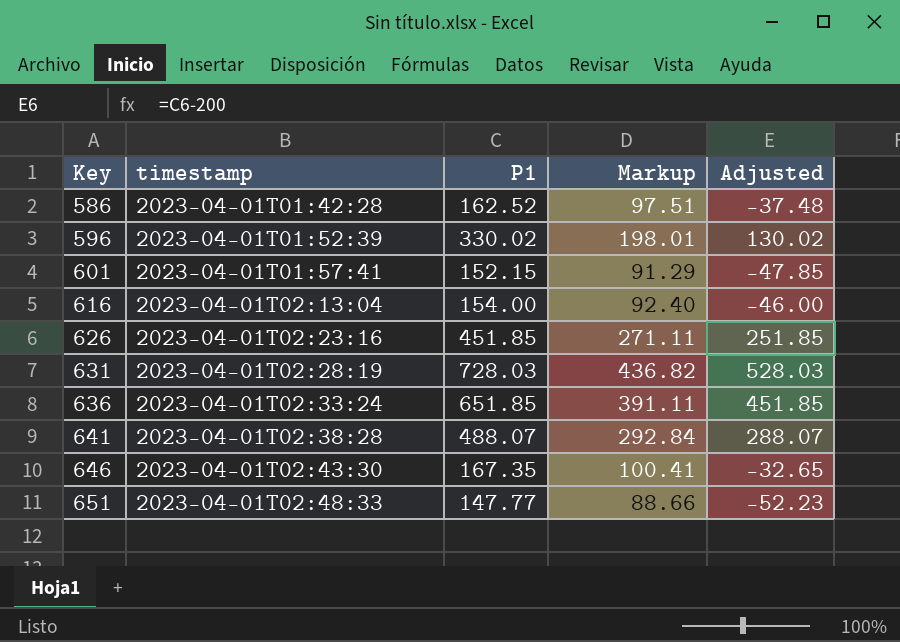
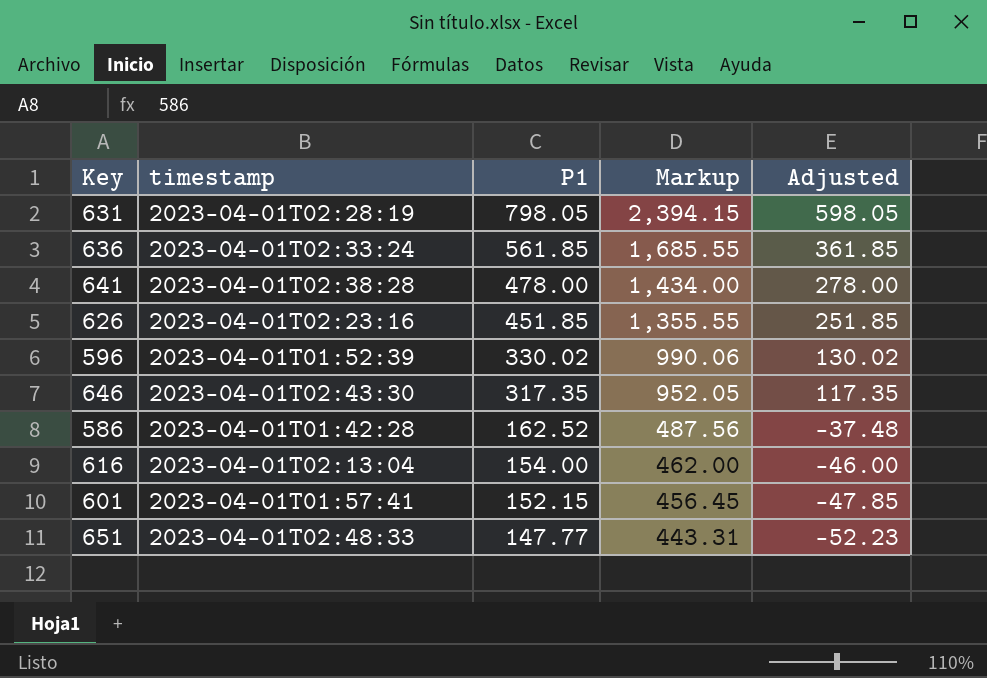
row order: Key ascending -> P1 descending
column Markup | formula: [P1] * 0.6 -> [P1] * 3
631 | P1: 728.03 -> 798.05
631 | Adjusted: 528.03 -> 598.05
636 | P1: 651.85 -> 561.85
636 | Adjusted: 451.85 -> 361.85
641 | P1: 488.07 -> 478.00
641 | Adjusted: 288.07 -> 278.00
646 | P1: 167.35 -> 317.35
646 | Adjusted: -32.65 -> 117.35

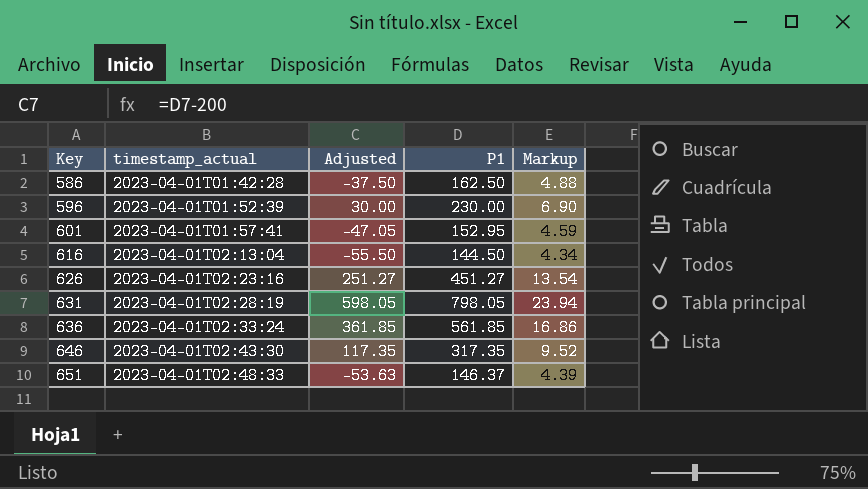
row order: P1 descending -> Key ascending
column name: timestamp -> timestamp_actual
column Adjusted | position: 5 -> 3
column Markup | formula: [P1] * 3 -> [P1] * 0.03
row 641: 2023-04-01T02:38:28 | 478.00 | 1,434.00 | 278.00 -> none
586 | Adjusted: -37.48 -> -37.50
586 | P1: 162.52 -> 162.50
596 | Adjusted: 130.02 -> 30.00
596 | P1: 330.02 -> 230.00
601 | Adjusted: -47.85 -> -47.05
601 | P1: 152.15 -> 152.95
616 | Adjusted: -46.00 -> -55.50
616 | P1: 154.00 -> 144.50
626 | Adjusted: 251.85 -> 251.27
626 | P1: 451.85 -> 451.27
651 | Adjusted: -52.23 -> -53.63
651 | P1: 147.77 -> 146.37

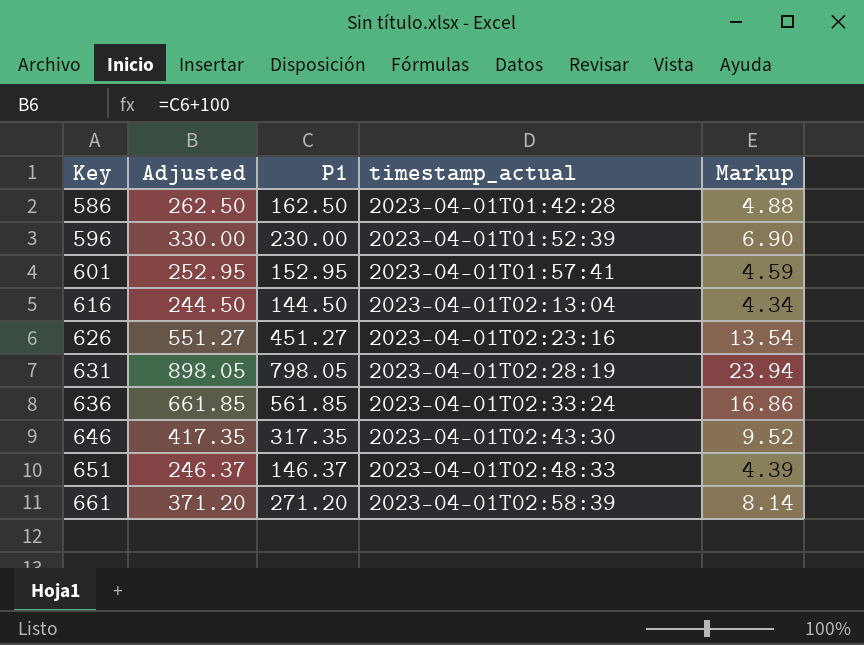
column Adjusted | formula: [P1] - 200 -> [P1] + 100
column timestamp_actual | position: 2 -> 4
row 661: none -> 371.20 | 271.20 | 2023-04-01T02:58:39 | 8.14

